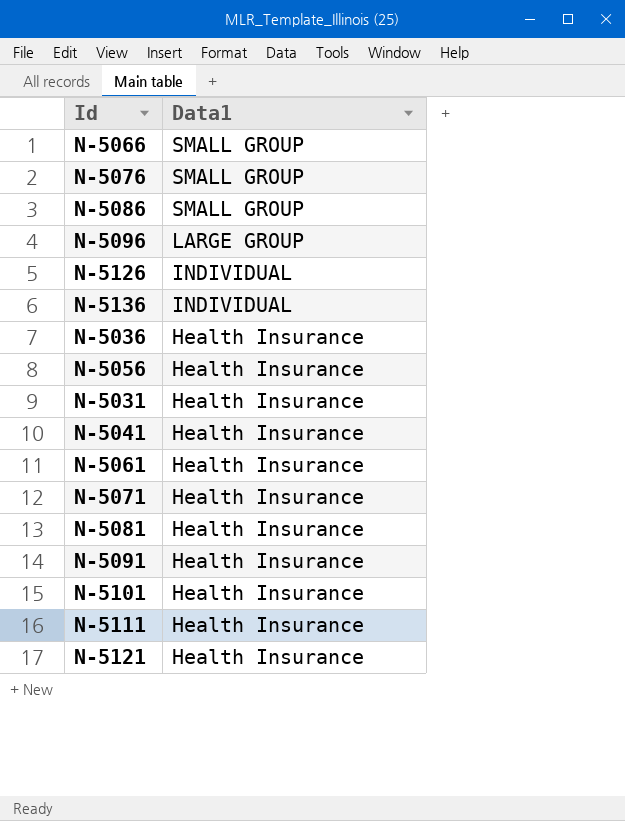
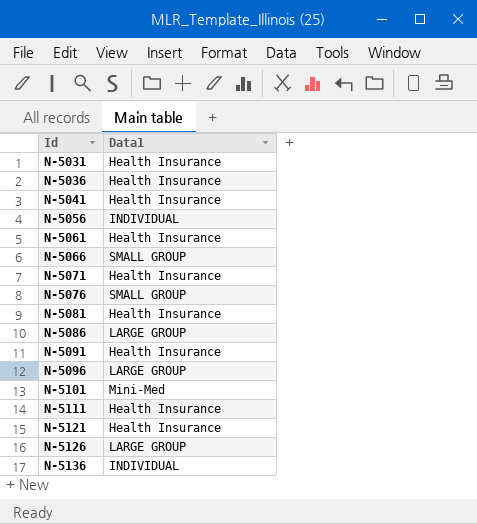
row order: Data1 descending -> Id ascending
N-5056 | Data1: Health Insurance -> INDIVIDUAL
N-5086 | Data1: SMALL GROUP -> LARGE GROUP
N-5101 | Data1: Health Insurance -> Mini-Med
N-5126 | Data1: INDIVIDUAL -> LARGE GROUP

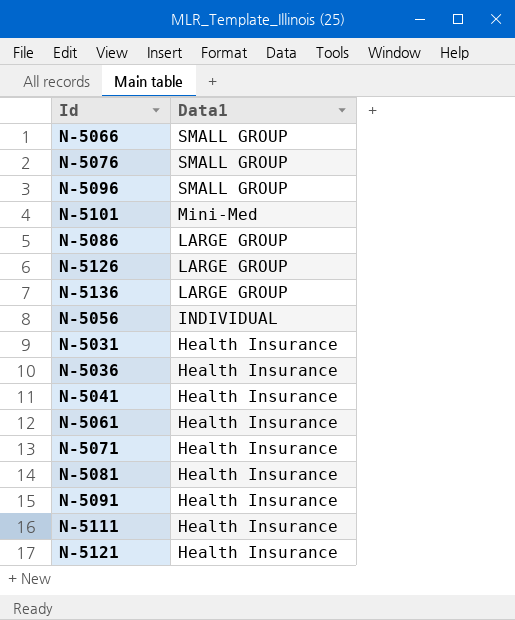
row order: Id ascending -> Data1 descending
N-5096 | Data1: LARGE GROUP -> SMALL GROUP
N-5136 | Data1: INDIVIDUAL -> LARGE GROUP

